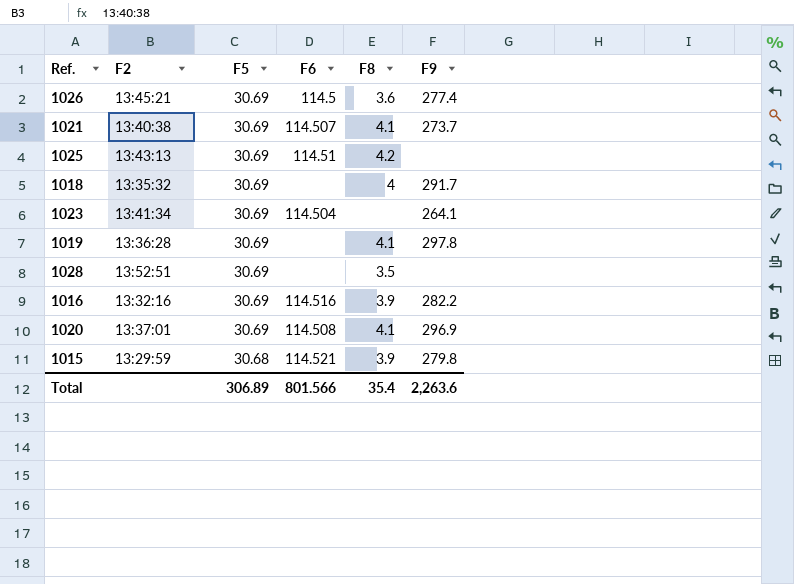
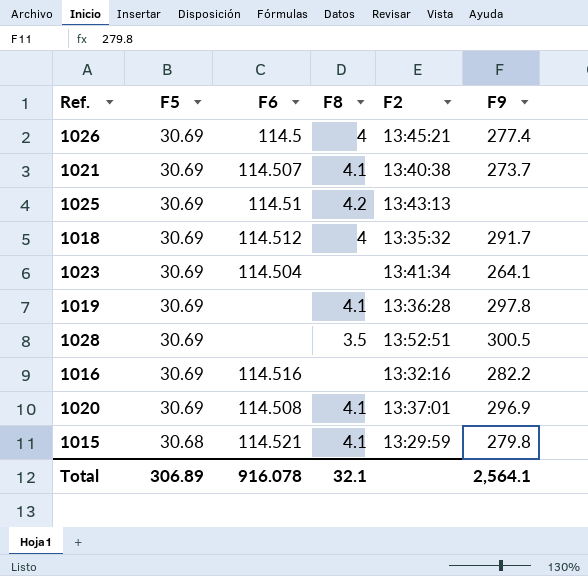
column F2 | position: 2 -> 5
1026 | F8: 3.6 -> 4
1018 | F6: none -> 114.512
1028 | F9: none -> 300.5
1016 | F8: 3.9 -> none
1015 | F8: 3.9 -> 4.1
Total | F6: 801.566 -> 916.078
Total | F8: 35.4 -> 32.1
Total | F9: 2,263.6 -> 2,564.1

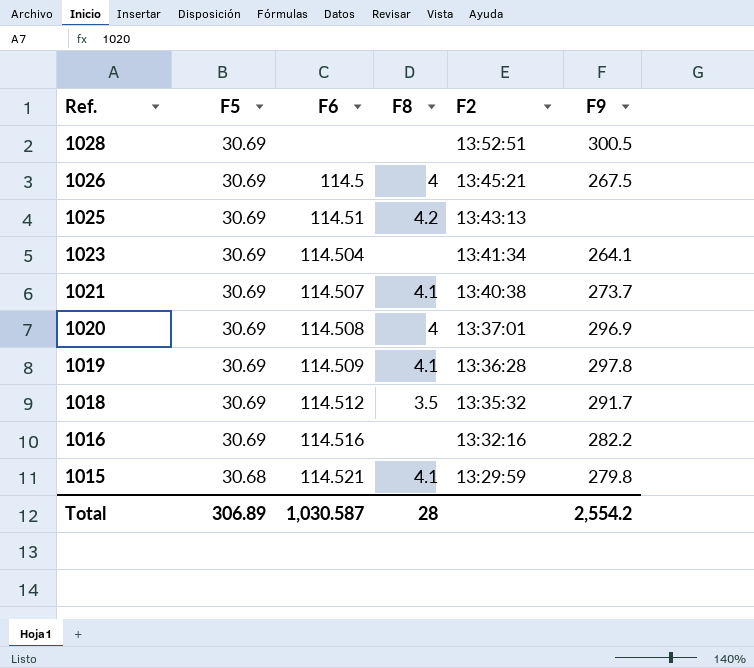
row order: F5 descending -> Ref. descending
1028 | F8: 3.5 -> none
1026 | F9: 277.4 -> 267.5
1020 | F8: 4.1 -> 4
1019 | F6: none -> 114.509
1018 | F8: 4 -> 3.5
Total | F6: 916.078 -> 1,030.587
Total | F8: 32.1 -> 28
Total | F9: 2,564.1 -> 2,554.2

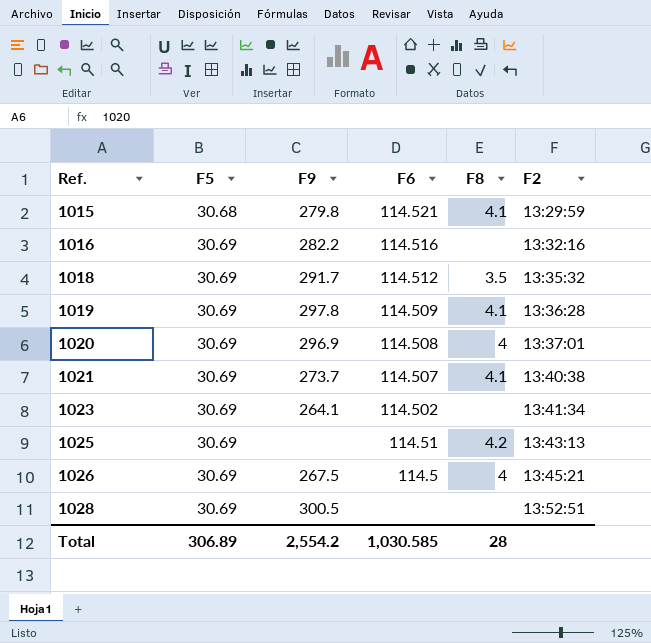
row order: Ref. descending -> Ref. ascending
column F9 | position: 6 -> 3
1023 | F6: 114.504 -> 114.502
Total | F6: 1,030.587 -> 1,030.585

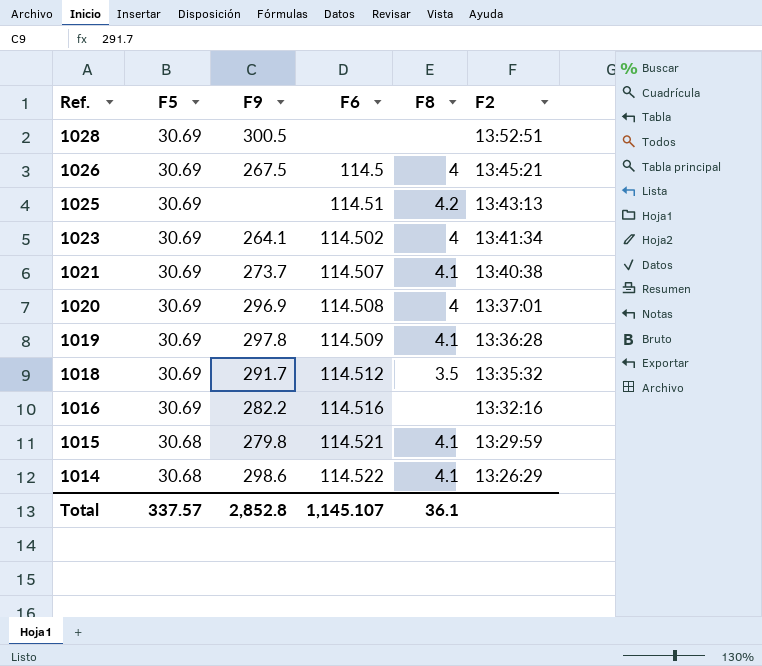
row order: Ref. ascending -> Ref. descending
1023 | F8: none -> 4
row 1014: none -> 30.68 | 298.6 | 114.522 | 4.1 | 13:26:29
Total | F5: 306.89 -> 337.57
Total | F9: 2,554.2 -> 2,852.8
Total | F6: 1,030.585 -> 1,145.107
Total | F8: 28 -> 36.1

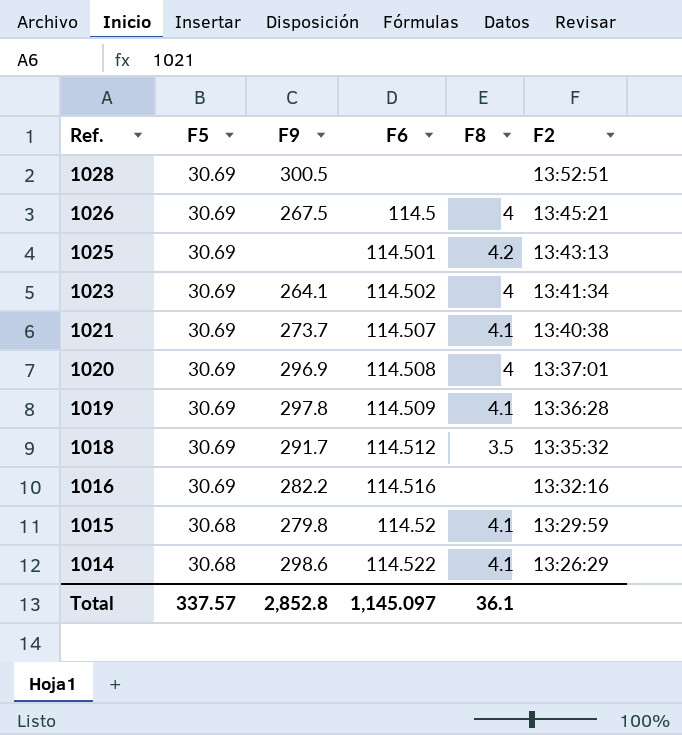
1025 | F6: 114.51 -> 114.501
1015 | F6: 114.521 -> 114.52
Total | F6: 1,145.107 -> 1,145.097

